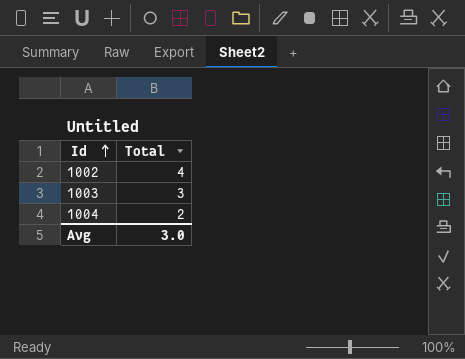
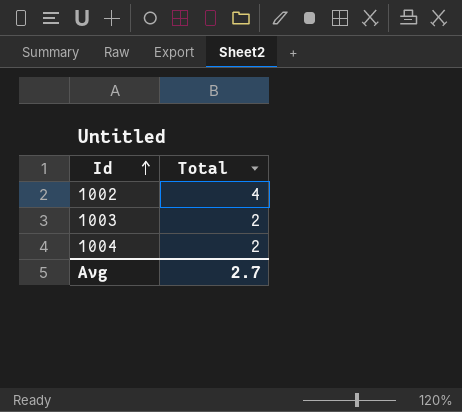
1003 | Total: 3 -> 2
Avg | Total: 3.0 -> 2.7

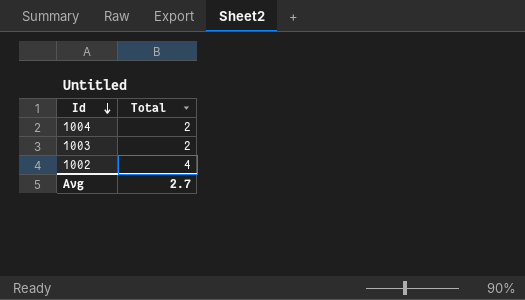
row order: Id ascending -> Id descending

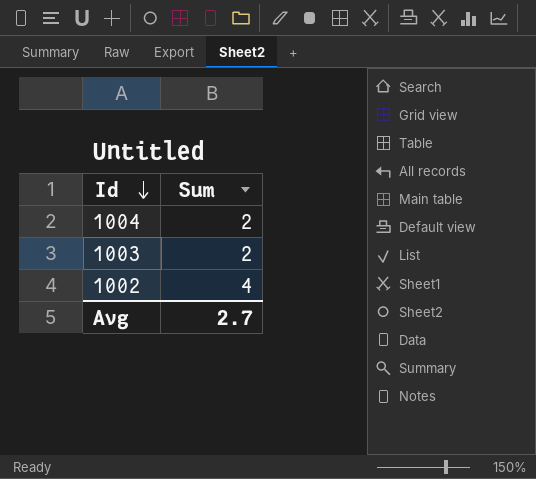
column name: Total -> Sum

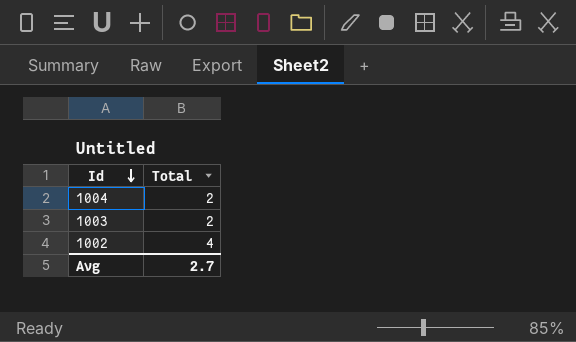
column name: Sum -> Total

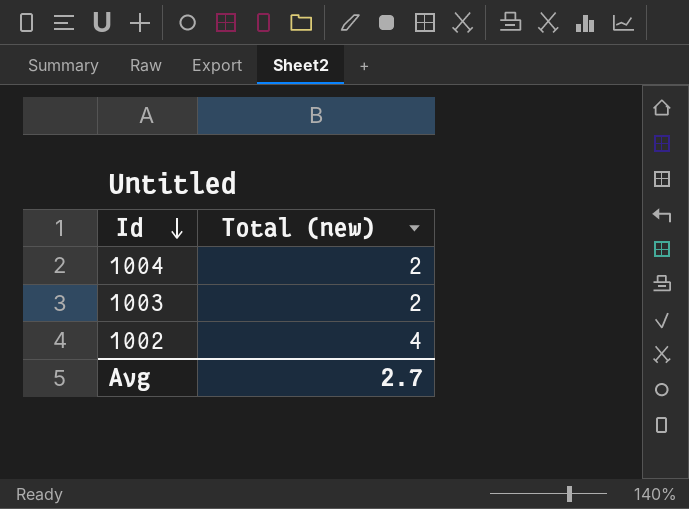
column name: Total -> Total (new)

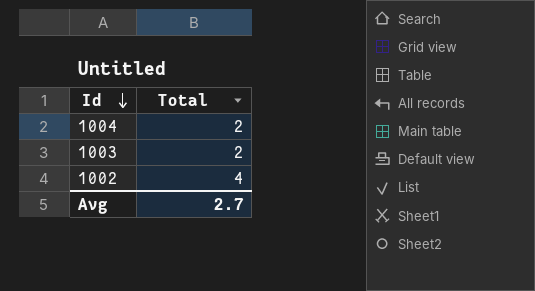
column name: Total (new) -> Total

